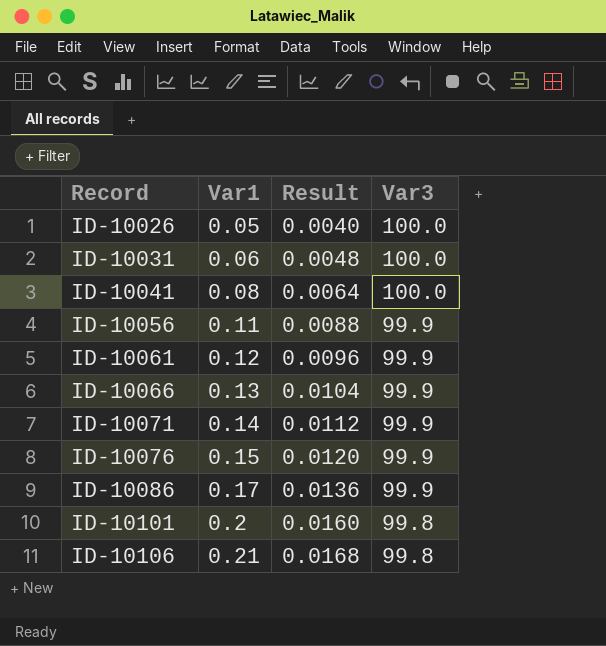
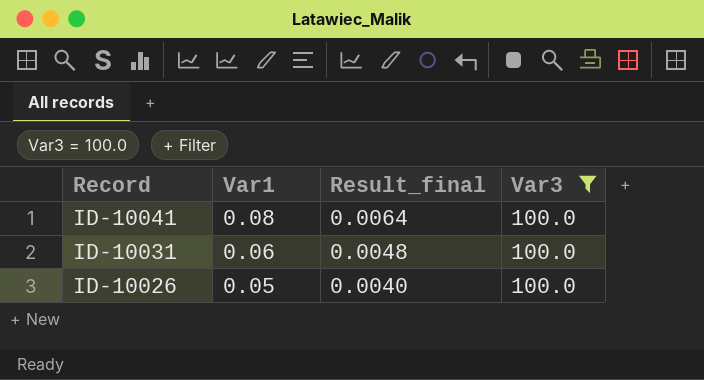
filter: none -> Var3 = 100.0
row order: Record ascending -> Record descending
column name: Result -> Result_final

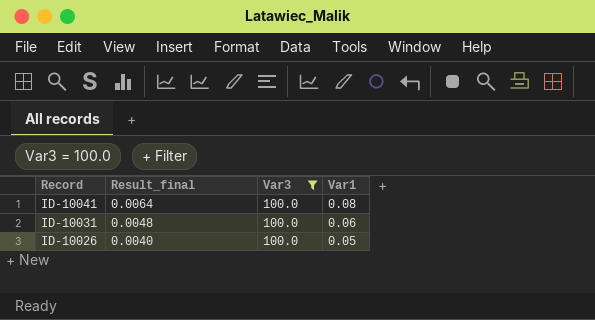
column Var1 | position: 2 -> 4

